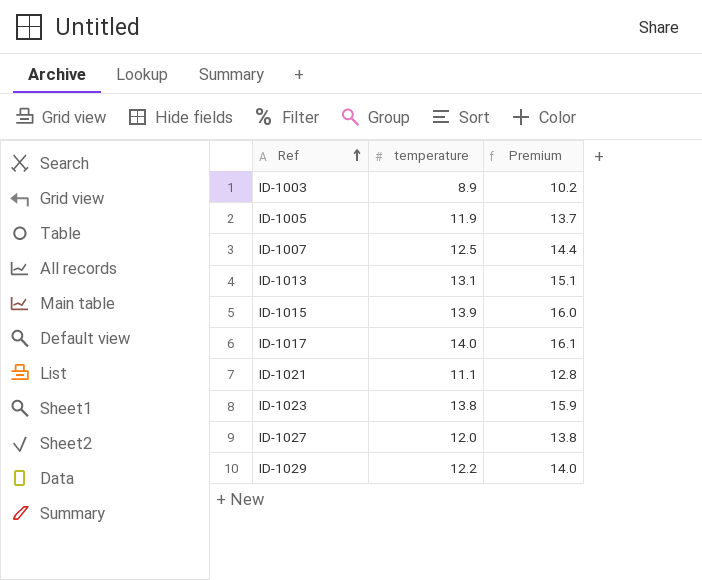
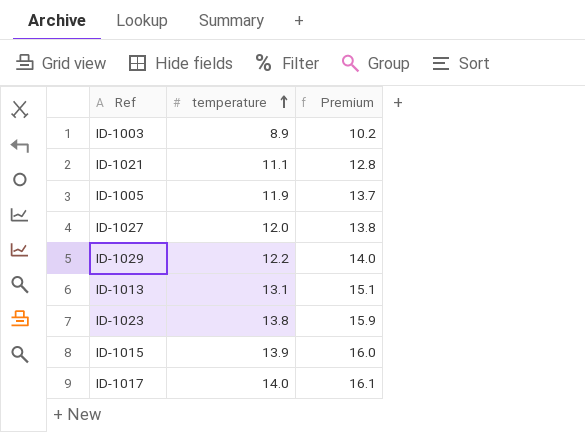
row order: Ref ascending -> temperature ascending
row ID-1007: 12.5 | 14.4 -> none

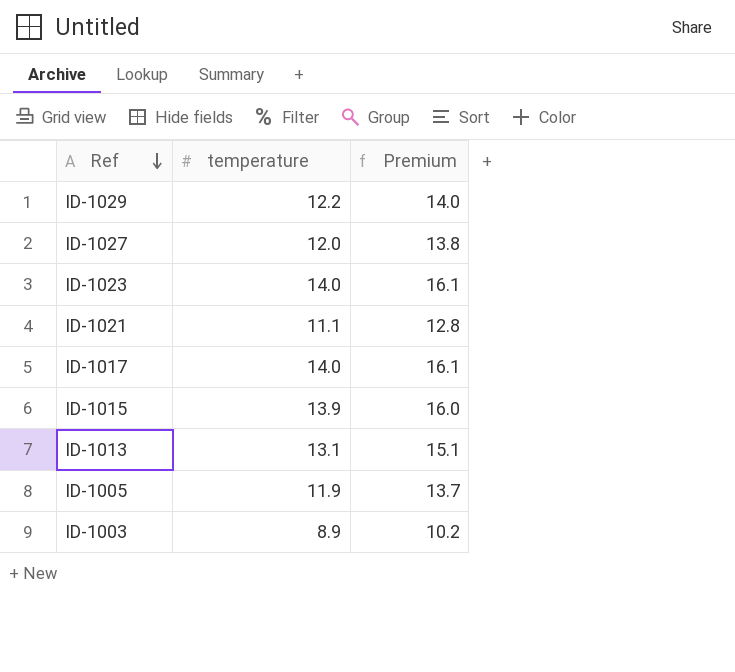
row order: temperature ascending -> Ref descending
ID-1023 | temperature: 13.8 -> 14.0
ID-1023 | Premium: 15.9 -> 16.1

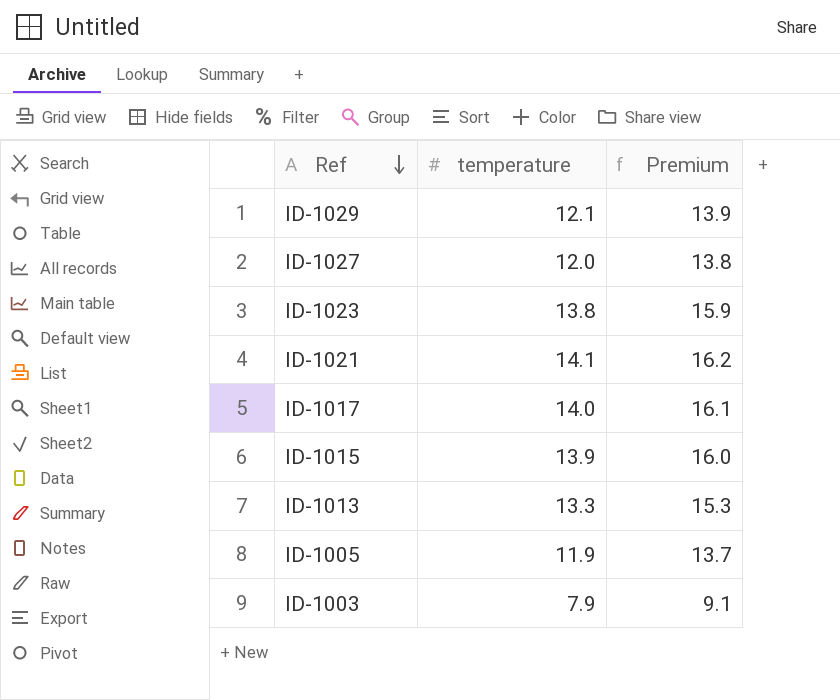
ID-1029 | temperature: 12.2 -> 12.1
ID-1029 | Premium: 14.0 -> 13.9
ID-1023 | temperature: 14.0 -> 13.8
ID-1023 | Premium: 16.1 -> 15.9
ID-1021 | temperature: 11.1 -> 14.1
ID-1021 | Premium: 12.8 -> 16.2
ID-1013 | temperature: 13.1 -> 13.3
ID-1013 | Premium: 15.1 -> 15.3
ID-1003 | temperature: 8.9 -> 7.9
ID-1003 | Premium: 10.2 -> 9.1

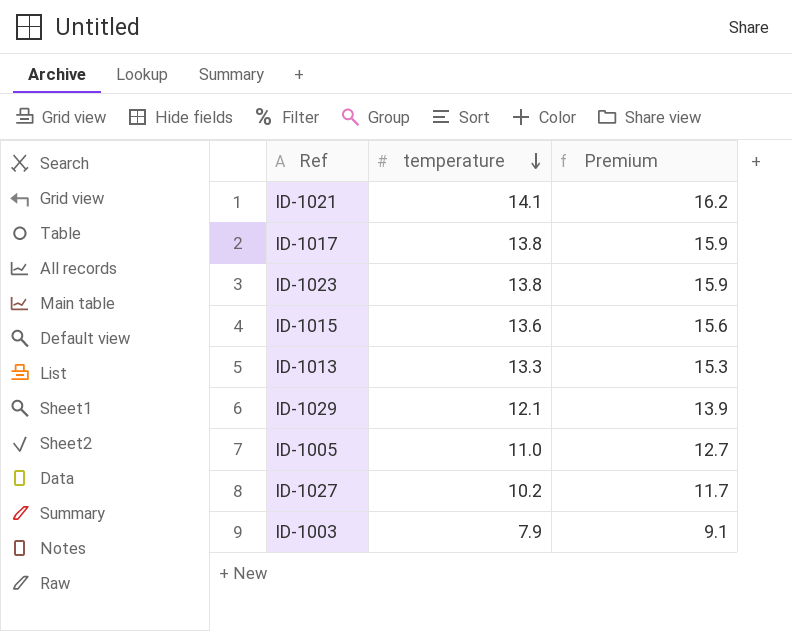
row order: Ref descending -> temperature descending
ID-1017 | temperature: 14.0 -> 13.8
ID-1017 | Premium: 16.1 -> 15.9
ID-1015 | temperature: 13.9 -> 13.6
ID-1015 | Premium: 16.0 -> 15.6
ID-1005 | temperature: 11.9 -> 11.0
ID-1005 | Premium: 13.7 -> 12.7
ID-1027 | temperature: 12.0 -> 10.2
ID-1027 | Premium: 13.8 -> 11.7

